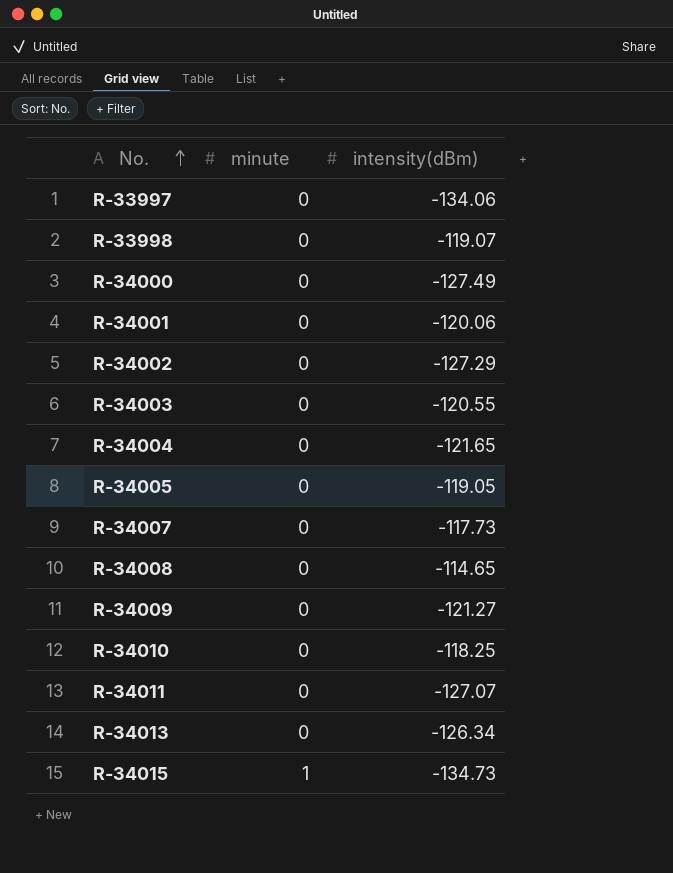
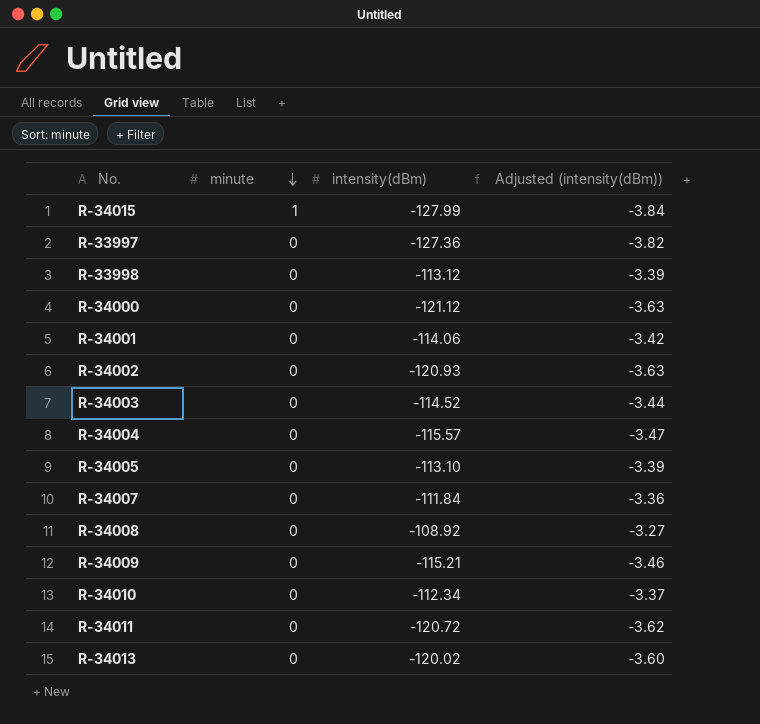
row order: No. ascending -> minute descending
column Adjusted (intensity(dBm)) | formula: none -> [intensity(dBm)] * 0.03
R-34015 | intensity(dBm): -134.73 -> -127.99
R-33997 | intensity(dBm): -134.06 -> -127.36
R-33998 | intensity(dBm): -119.07 -> -113.12
R-34000 | intensity(dBm): -127.49 -> -121.12
R-34001 | intensity(dBm): -120.06 -> -114.06
R-34002 | intensity(dBm): -127.29 -> -120.93
R-34003 | intensity(dBm): -120.55 -> -114.52
R-34004 | intensity(dBm): -121.65 -> -115.57
R-34005 | intensity(dBm): -119.05 -> -113.10
R-34007 | intensity(dBm): -117.73 -> -111.84
R-34008 | intensity(dBm): -114.65 -> -108.92
R-34009 | intensity(dBm): -121.27 -> -115.21
R-34010 | intensity(dBm): -118.25 -> -112.34
R-34011 | intensity(dBm): -127.07 -> -120.72
R-34013 | intensity(dBm): -126.34 -> -120.02

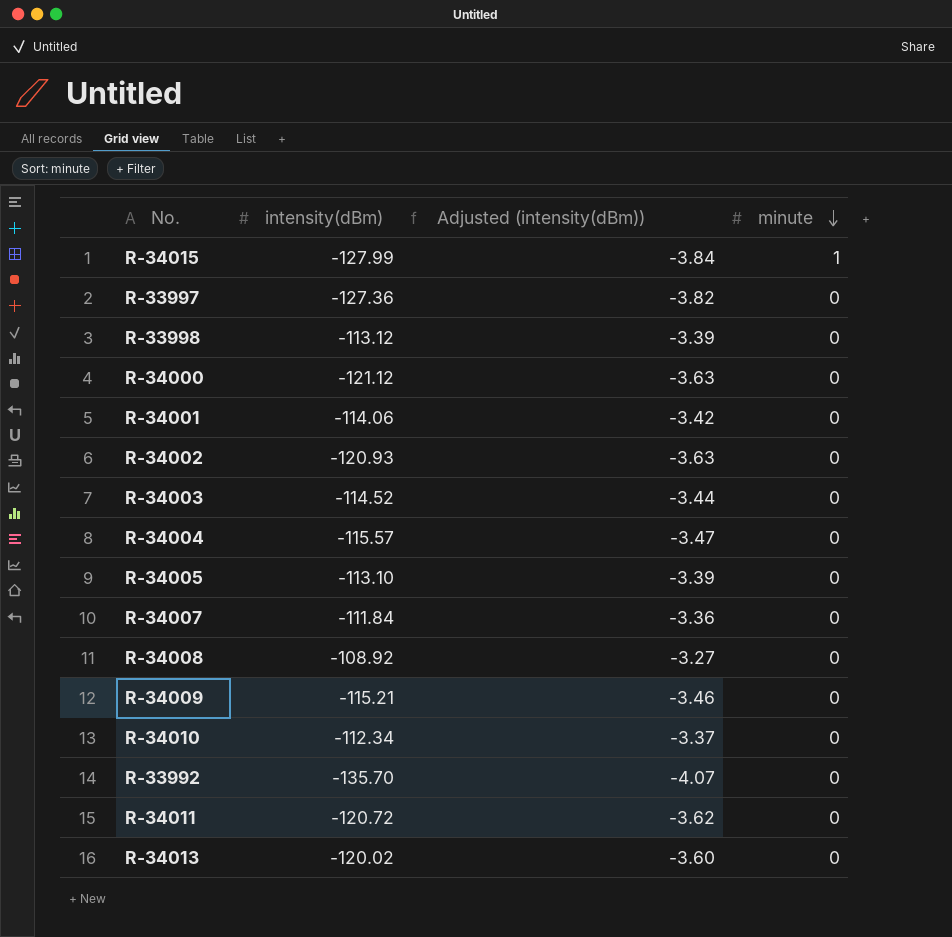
column minute | position: 2 -> 4
row R-33992: none -> -135.70 | -4.07 | 0

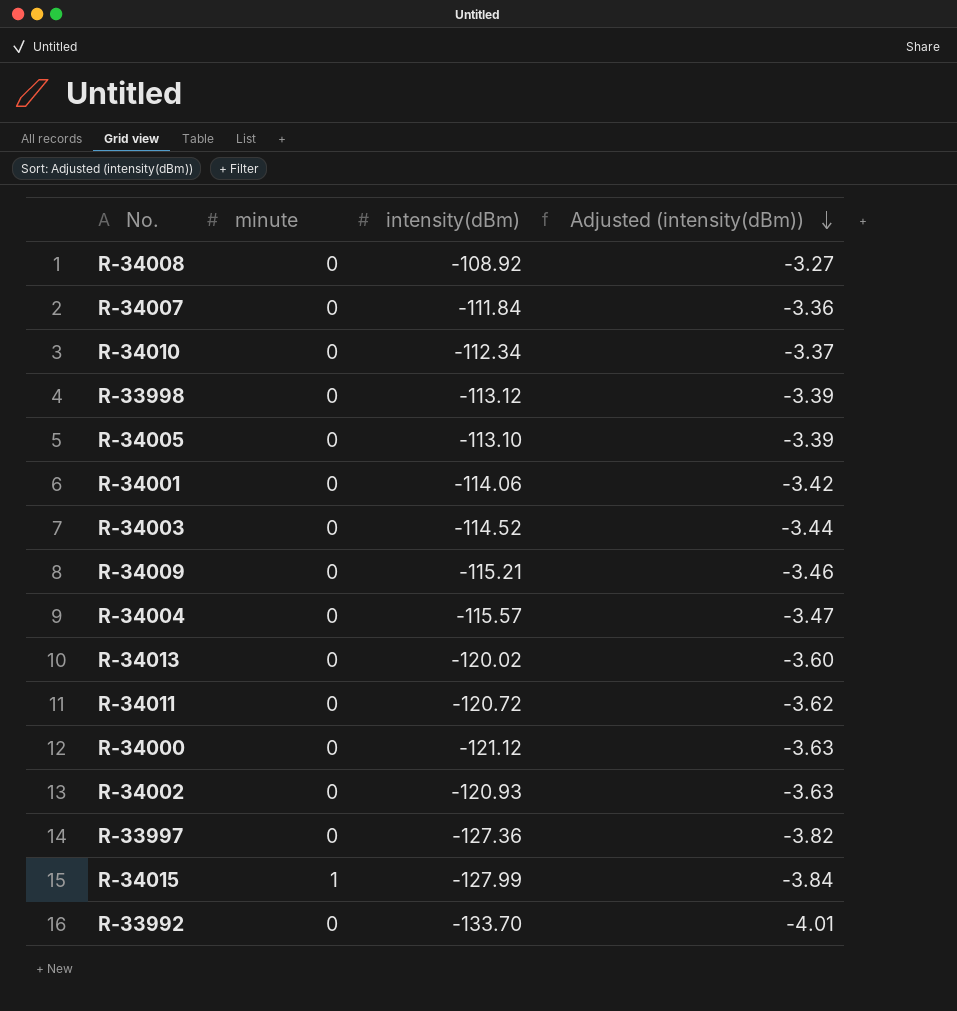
row order: minute descending -> Adjusted (intensity(dBm)) descending
column minute | position: 4 -> 2
R-33992 | intensity(dBm): -135.70 -> -133.70
R-33992 | Adjusted (intensity(dBm)): -4.07 -> -4.01

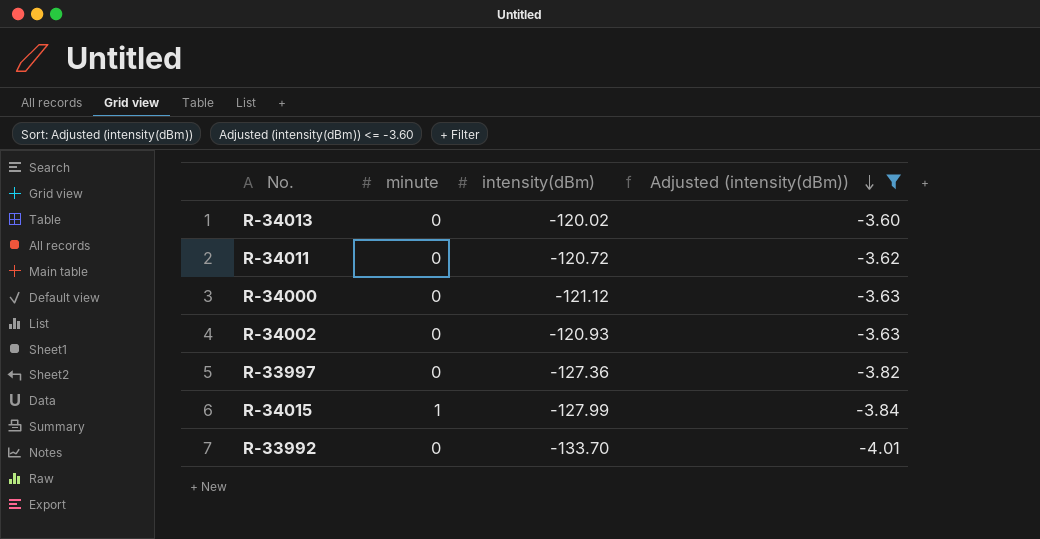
filter: none -> Adjusted (intensity(dBm)) <= -3.60

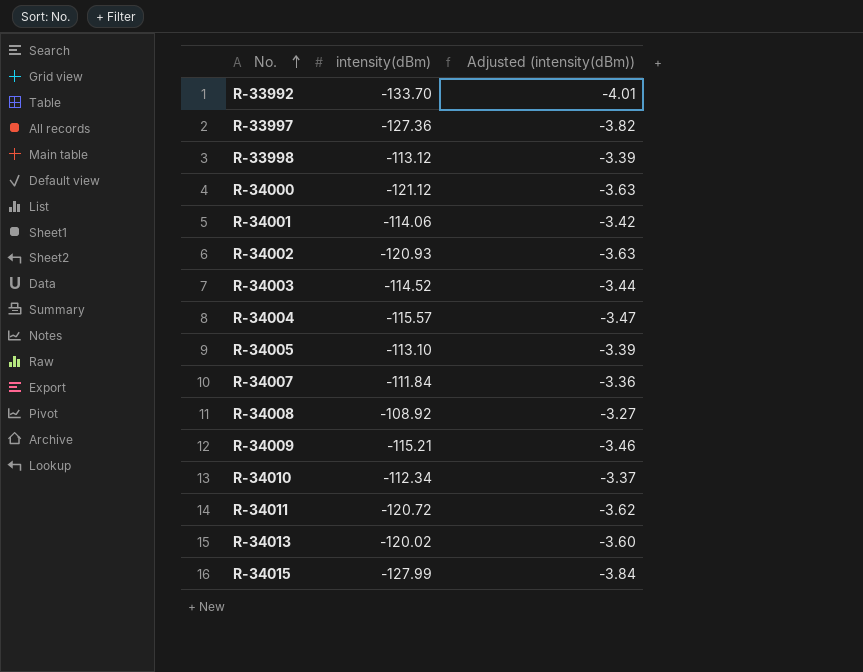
filter: Adjusted (intensity(dBm)) <= -3.60 -> none
row order: Adjusted (intensity(dBm)) descending -> No. ascending
column minute | position: 2 -> none

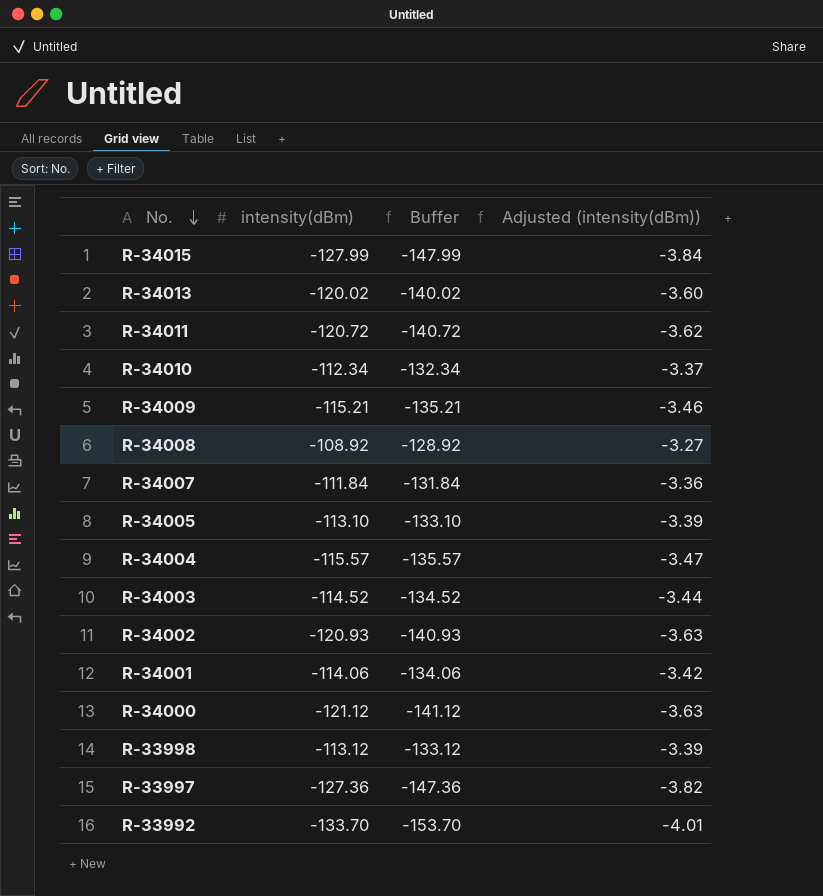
row order: No. ascending -> No. descending
column Buffer | formula: none -> [intensity(dBm)] - 20

